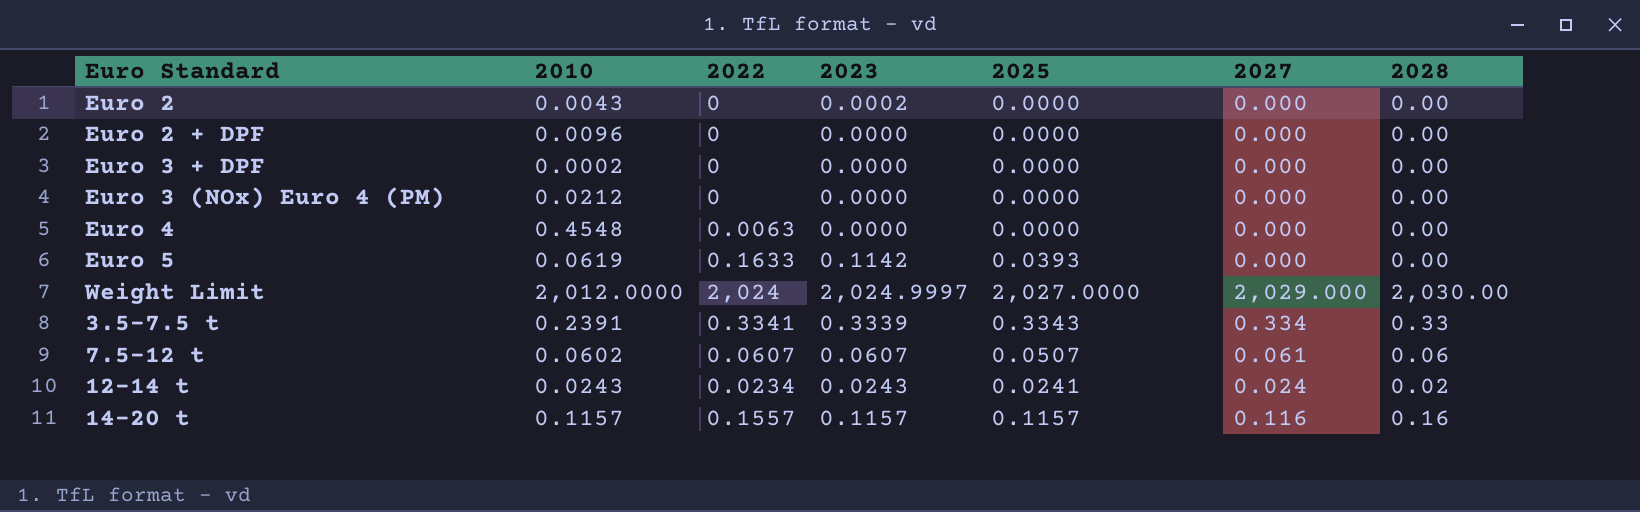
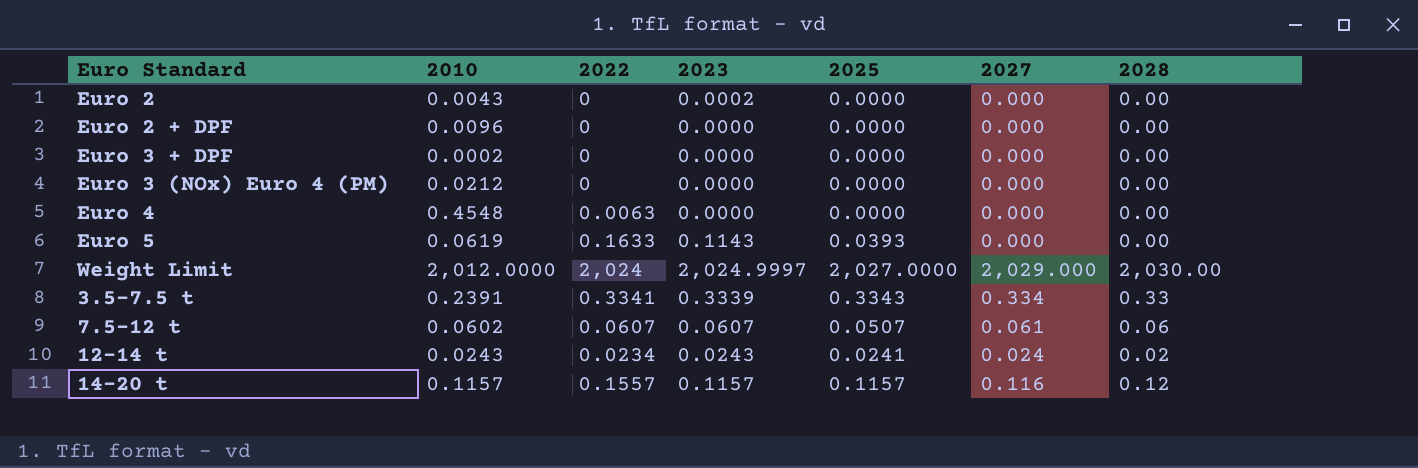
Euro 5 | 2023: 0.1142 -> 0.1143
14-20 t | 2028: 0.16 -> 0.12

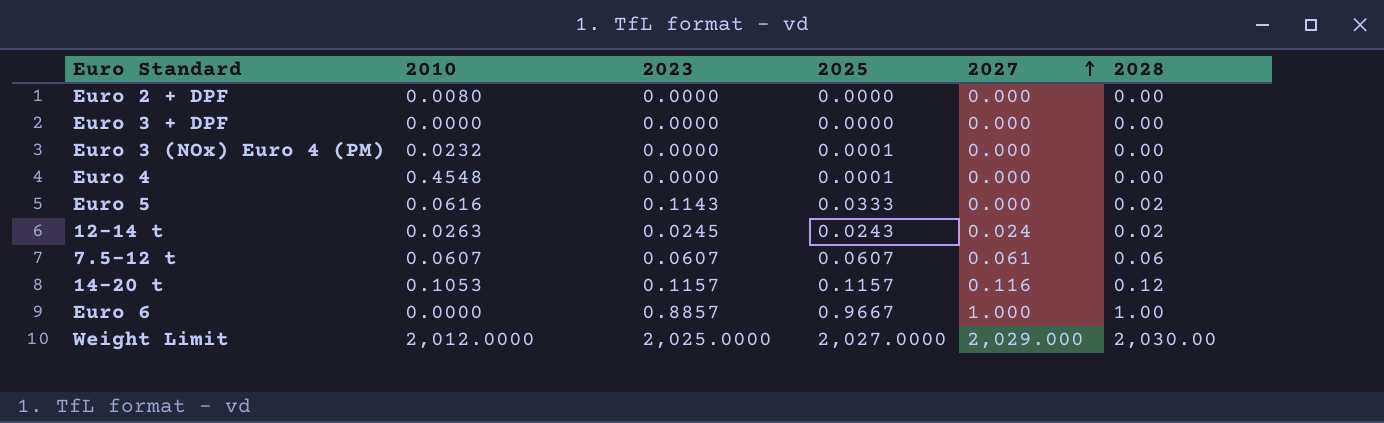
row order: none -> 2027 ascending
column 2022 | position: 3 -> none
row Euro 2: 0.0043 | 0 | 0.0002 | 0.0000 | 0.000 | 0.00 -> none
row 3.5-7.5 t: 0.2391 | 0.3341 | 0.3339 | 0.3343 | 0.334 | 0.33 -> none
Euro 2 + DPF | 2010: 0.0096 -> 0.0080
Euro 3 + DPF | 2010: 0.0002 -> 0.0000
Euro 3 (NOx) Euro 4 (PM) | 2010: 0.0212 -> 0.0232
Euro 3 (NOx) Euro 4 (PM) | 2025: 0.0000 -> 0.0001
Euro 4 | 2025: 0.0000 -> 0.0001
Euro 5 | 2010: 0.0619 -> 0.0616
Euro 5 | 2025: 0.0393 -> 0.0333
Euro 5 | 2028: 0.00 -> 0.02
12-14 t | 2010: 0.0243 -> 0.0263
12-14 t | 2023: 0.0243 -> 0.0245
12-14 t | 2025: 0.0241 -> 0.0243
7.5-12 t | 2010: 0.0602 -> 0.0607
7.5-12 t | 2025: 0.0507 -> 0.0607
14-20 t | 2010: 0.1157 -> 0.1053
row Euro 6: none -> 0.0000 | 0.8857 | 0.9667 | 1.000 | 1.00
Weight Limit | 2023: 2,024.9997 -> 2,025.0000

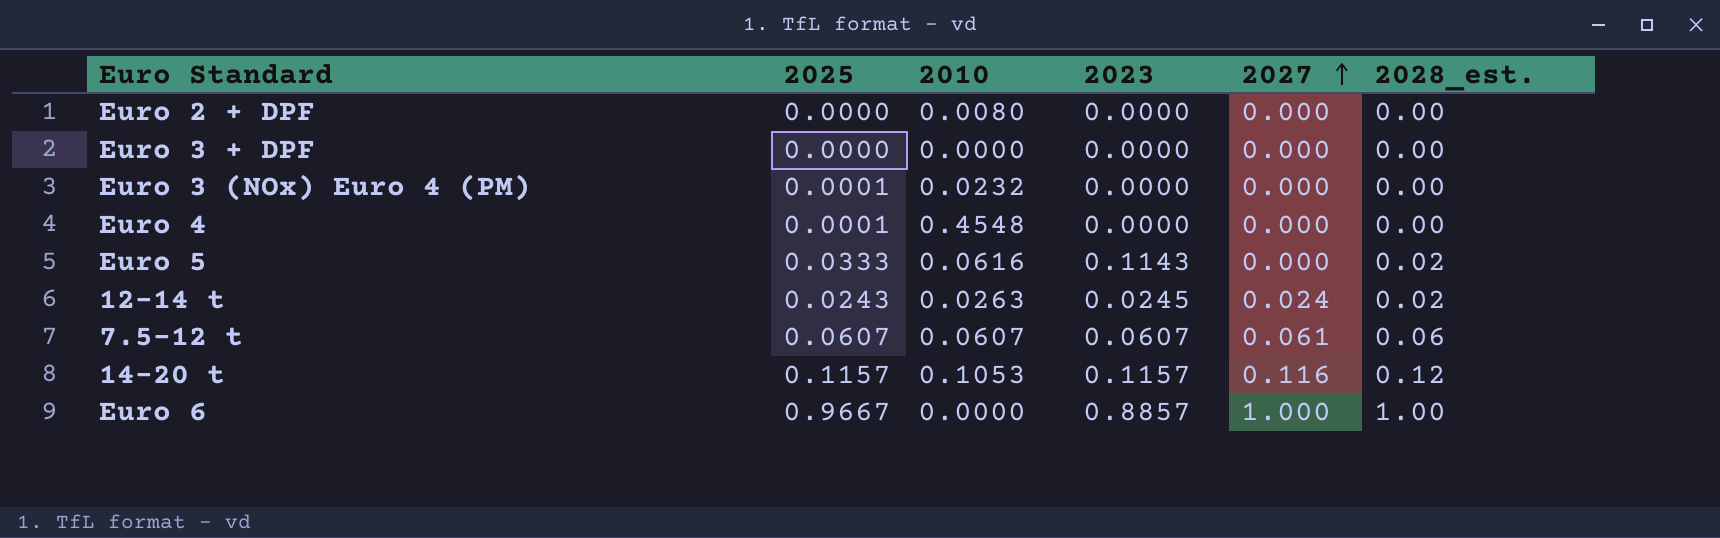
column 2025 | position: 4 -> 2
column name: 2028 -> 2028_est.
row Weight Limit: 2,012.0000 | 2,025.0000 | 2,027.0000 | 2,029.000 | 2,030.00 -> none

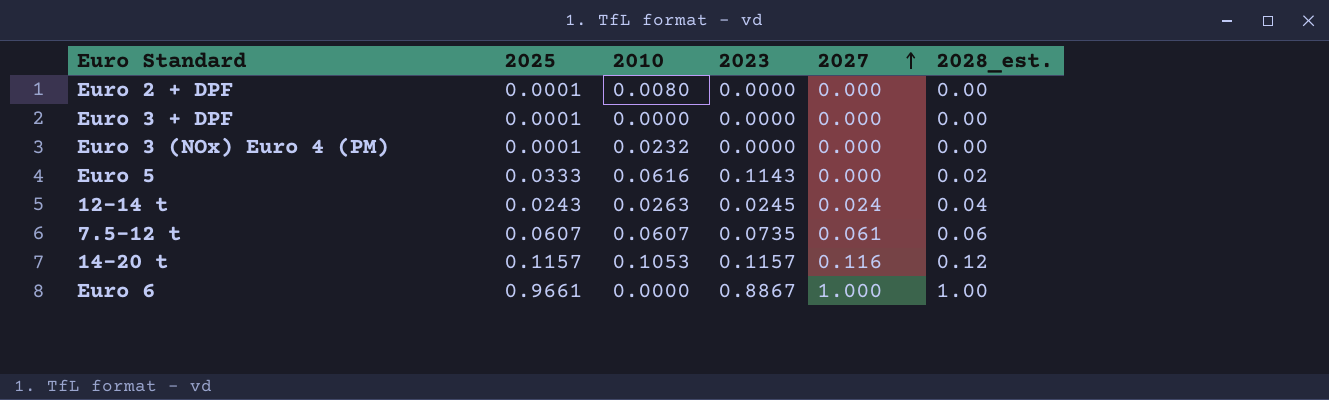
row Euro 4: 0.0001 | 0.4548 | 0.0000 | 0.000 | 0.00 -> none
Euro 2 + DPF | 2025: 0.0000 -> 0.0001
Euro 3 + DPF | 2025: 0.0000 -> 0.0001
12-14 t | 2028_est.: 0.02 -> 0.04
7.5-12 t | 2023: 0.0607 -> 0.0735
Euro 6 | 2025: 0.9667 -> 0.9661
Euro 6 | 2023: 0.8857 -> 0.8867

